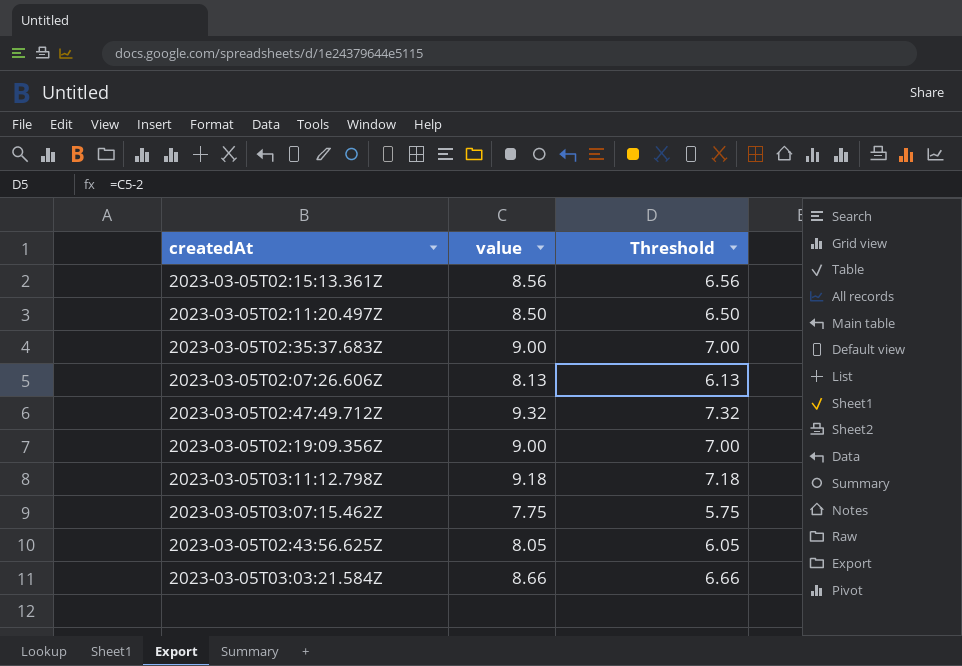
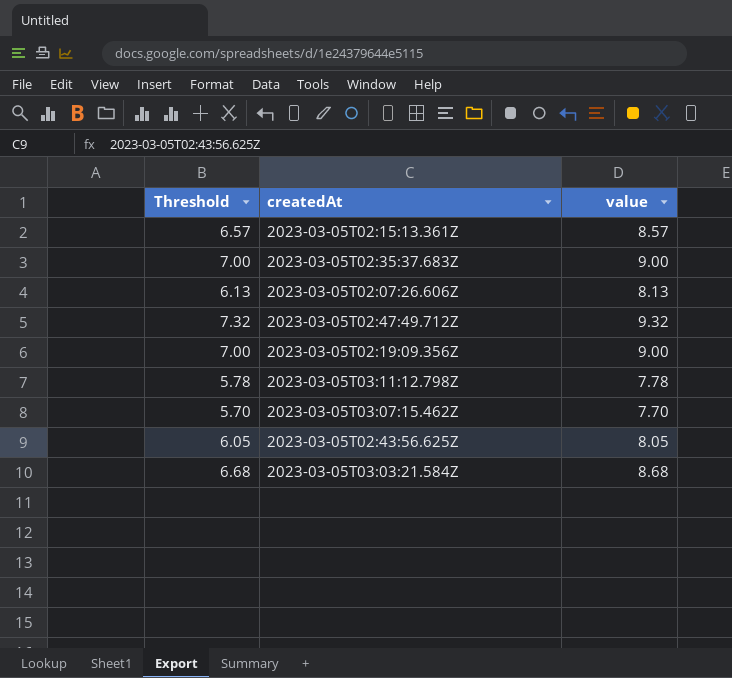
column Threshold | position: 3 -> 1
row 2023-03-05T02:11:20.497Z: 8.50 | 6.50 -> none
2023-03-05T02:15:13.361Z | Threshold: 6.56 -> 6.57
2023-03-05T02:15:13.361Z | value: 8.56 -> 8.57
2023-03-05T03:11:12.798Z | Threshold: 7.18 -> 5.78
2023-03-05T03:11:12.798Z | value: 9.18 -> 7.78
2023-03-05T03:07:15.462Z | Threshold: 5.75 -> 5.70
2023-03-05T03:07:15.462Z | value: 7.75 -> 7.70
2023-03-05T03:03:21.584Z | Threshold: 6.66 -> 6.68
2023-03-05T03:03:21.584Z | value: 8.66 -> 8.68

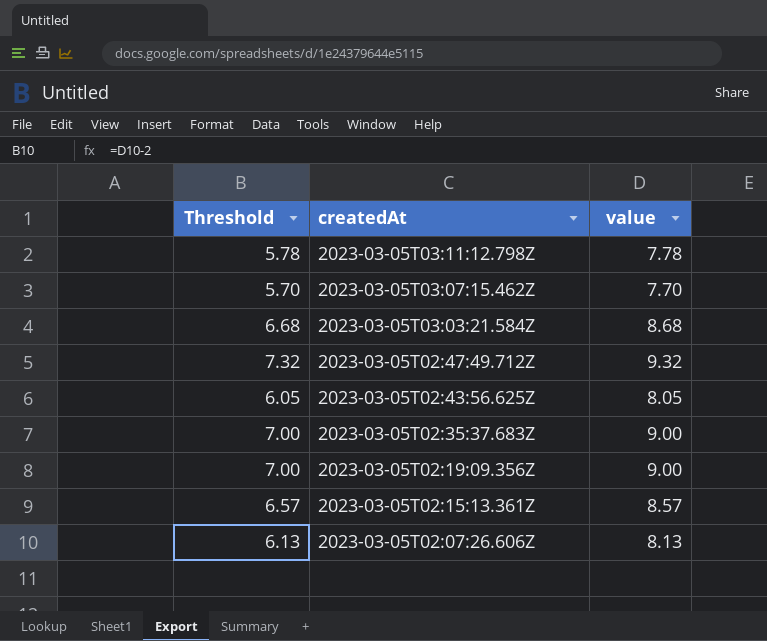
row order: none -> createdAt descending

